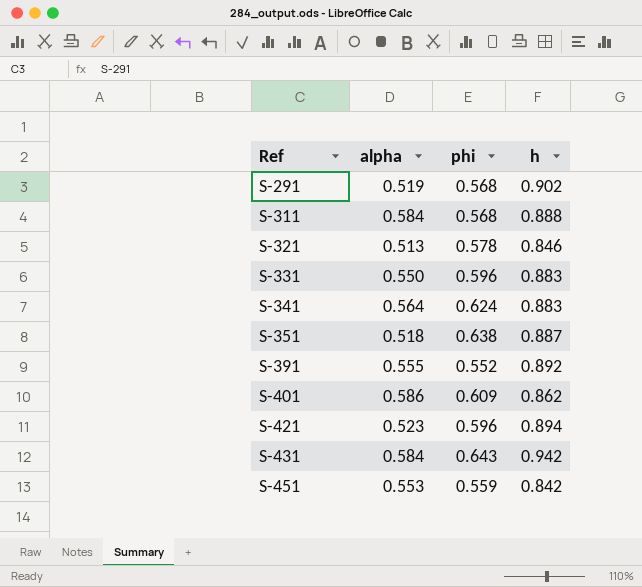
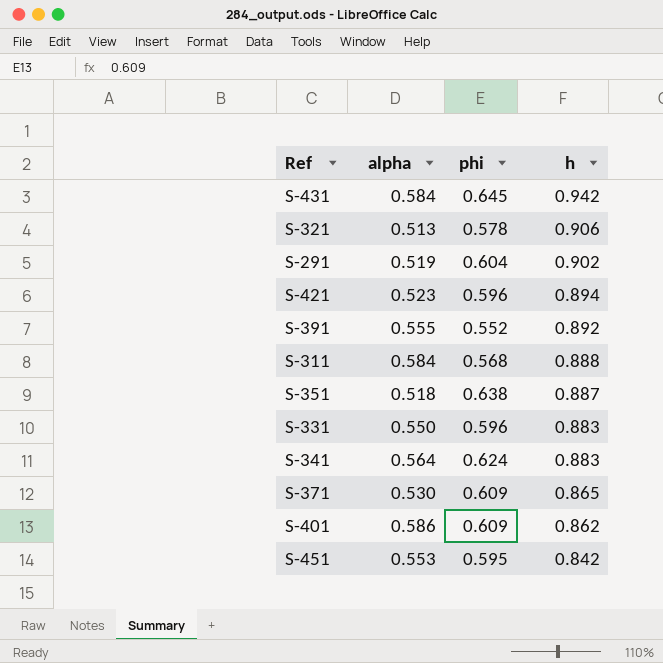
row order: Ref ascending -> h descending
S-431 | phi: 0.643 -> 0.645
S-321 | h: 0.846 -> 0.906
S-291 | phi: 0.568 -> 0.604
row S-371: none -> 0.530 | 0.609 | 0.865
S-451 | phi: 0.559 -> 0.595

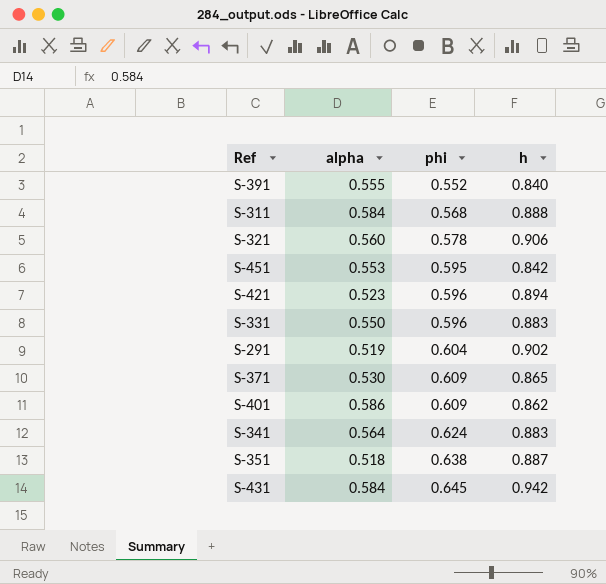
row order: h descending -> phi ascending
S-391 | h: 0.892 -> 0.840
S-321 | alpha: 0.513 -> 0.560

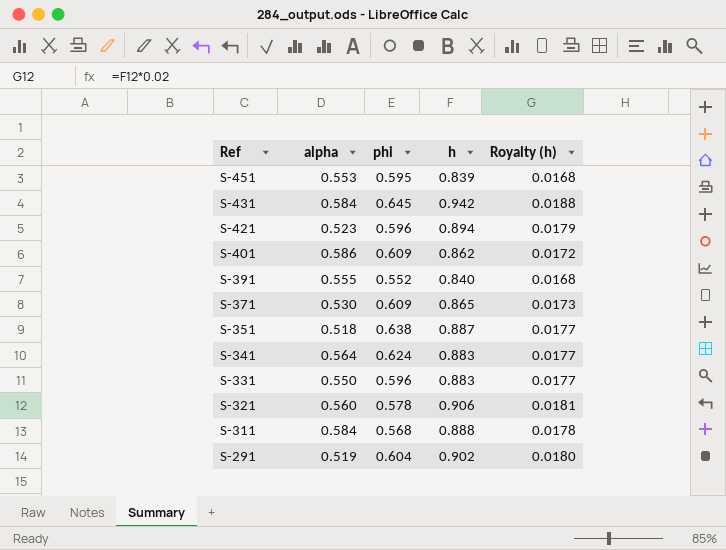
row order: phi ascending -> Ref descending
column Royalty (h) | formula: none -> [h] * 0.02
S-451 | h: 0.842 -> 0.839

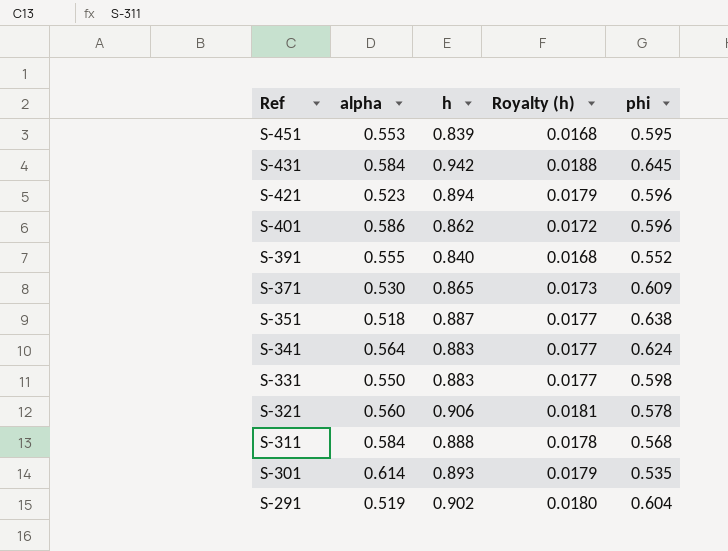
column phi | position: 3 -> 5
S-401 | phi: 0.609 -> 0.596
S-331 | phi: 0.596 -> 0.598
row S-301: none -> 0.614 | 0.893 | 0.0179 | 0.535

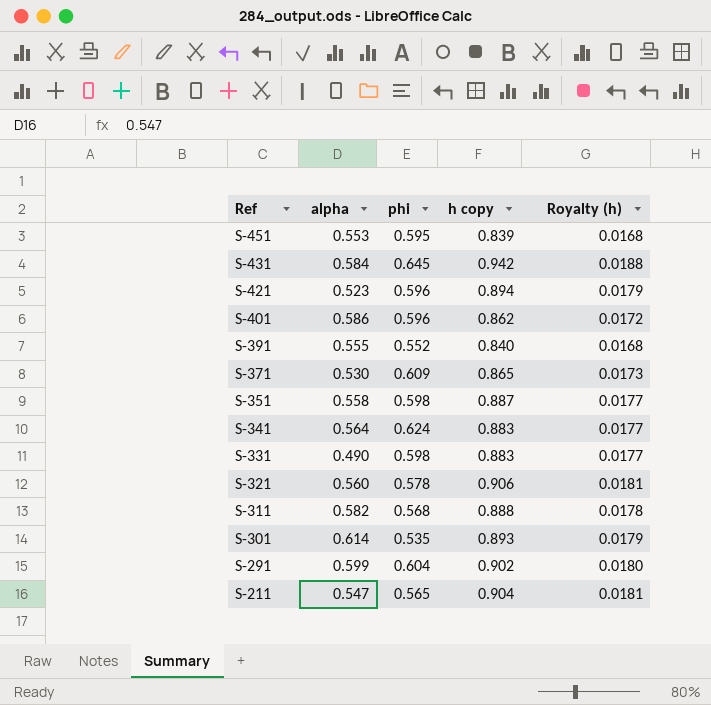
column phi | position: 5 -> 3
column name: h -> h copy
S-351 | alpha: 0.518 -> 0.558
S-351 | phi: 0.638 -> 0.598
S-331 | alpha: 0.550 -> 0.490
S-311 | alpha: 0.584 -> 0.582
S-291 | alpha: 0.519 -> 0.599
row S-211: none -> 0.547 | 0.565 | 0.904 | 0.0181

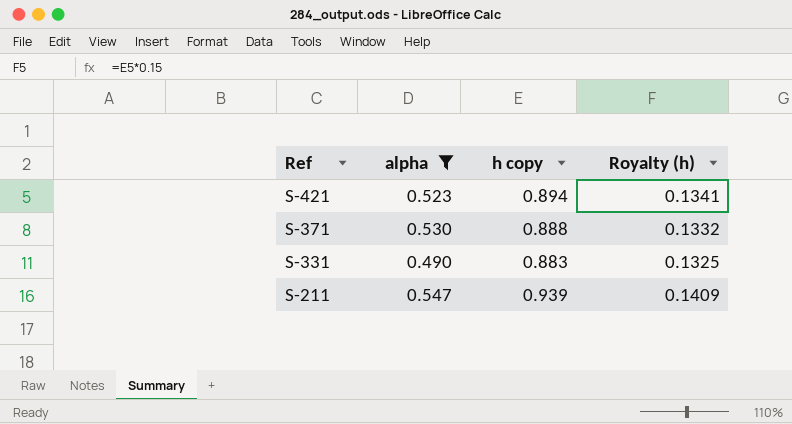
filter: none -> alpha <= 0.547
column phi | position: 3 -> none
column Royalty (h) | formula: [h copy] * 0.02 -> [h copy] * 0.15
S-371 | h copy: 0.865 -> 0.888
S-211 | h copy: 0.904 -> 0.939

